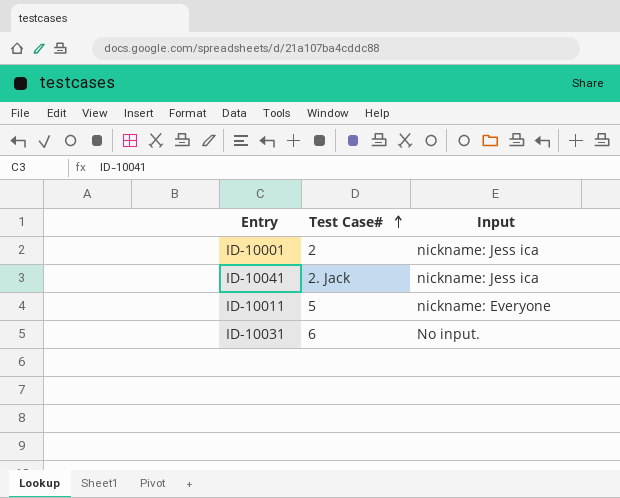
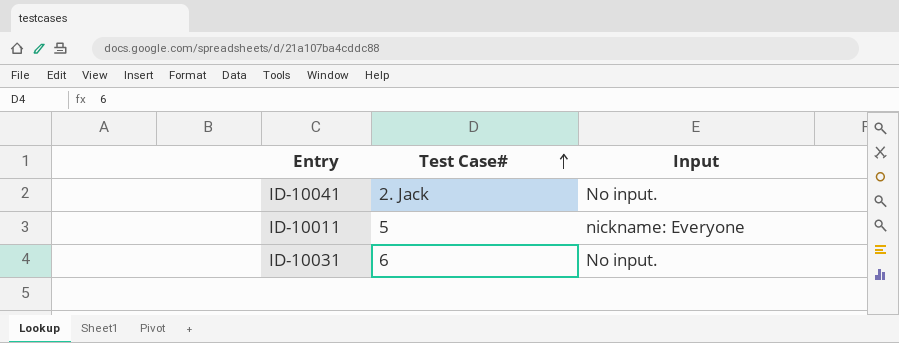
row ID-10001: 2 | nickname: Jess ica -> none
ID-10041 | Input: nickname: Jess ica -> No input.

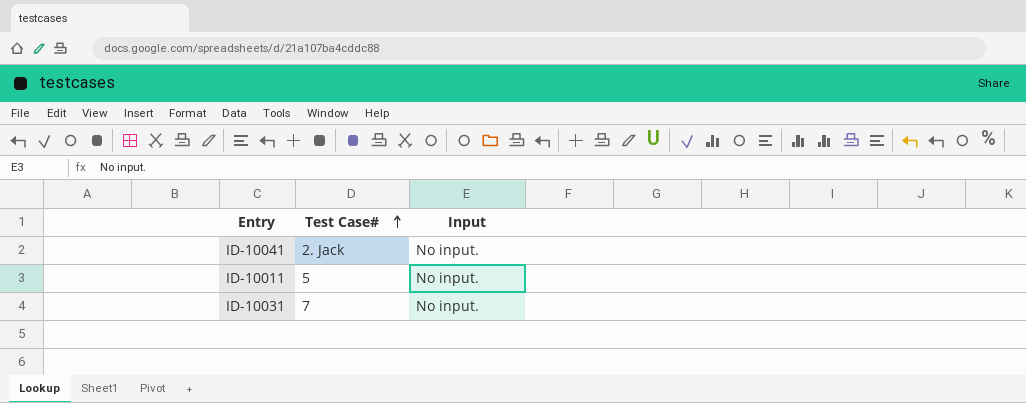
ID-10011 | Input: nickname: Everyone -> No input.
ID-10031 | Test Case#: 6 -> 7

